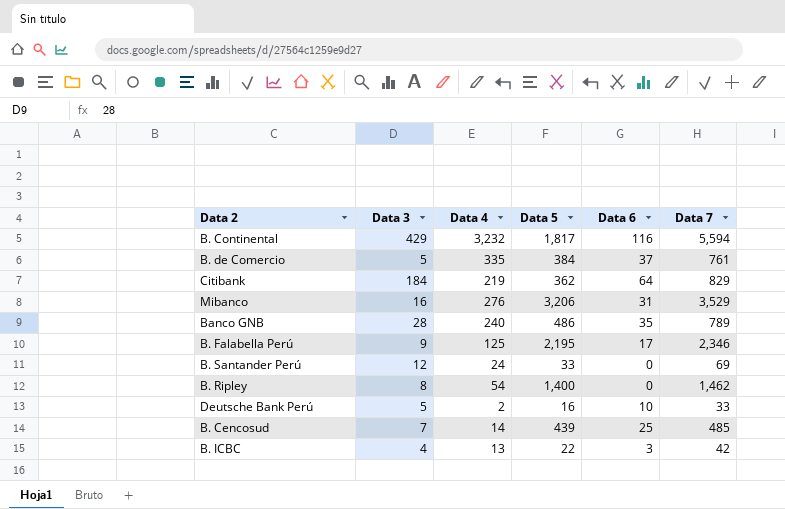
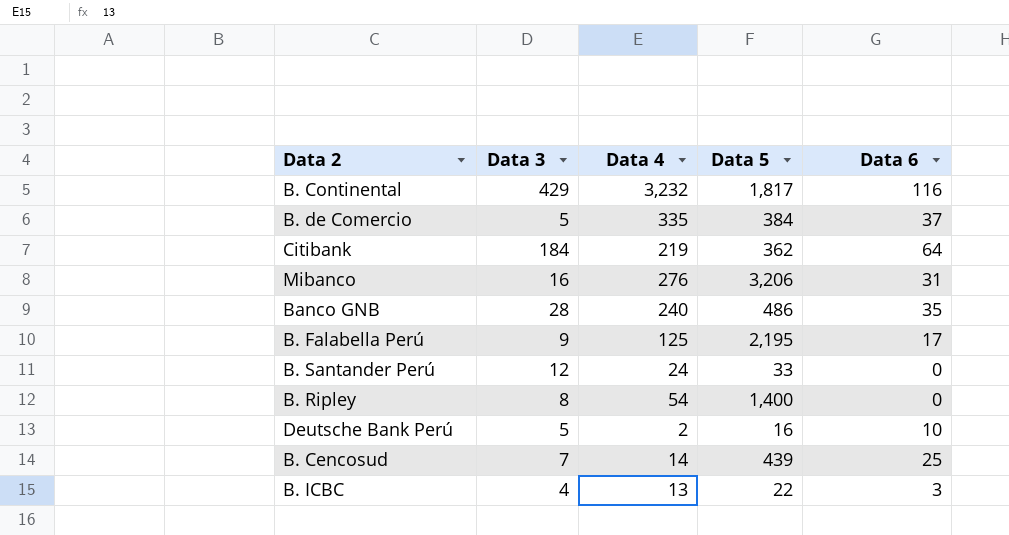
column Data 7 | formula: [Data 3] + [Data 4] + [Data 5] + [Data 6] -> none

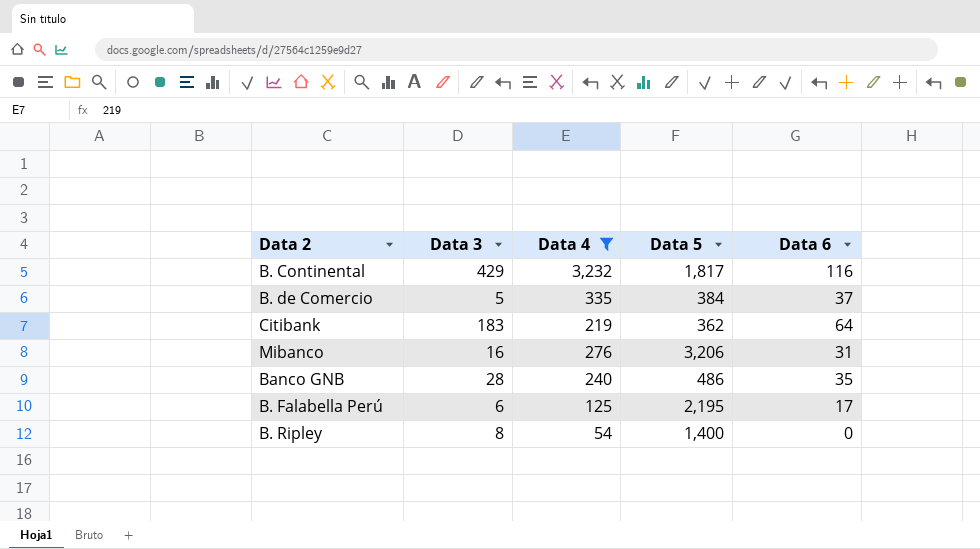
filter: none -> Data 4 >= 54
Citibank | Data 3: 184 -> 183
B. Falabella Perú | Data 3: 9 -> 6

